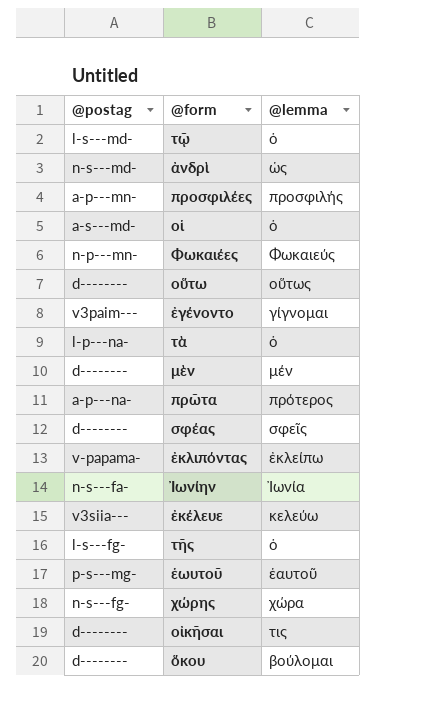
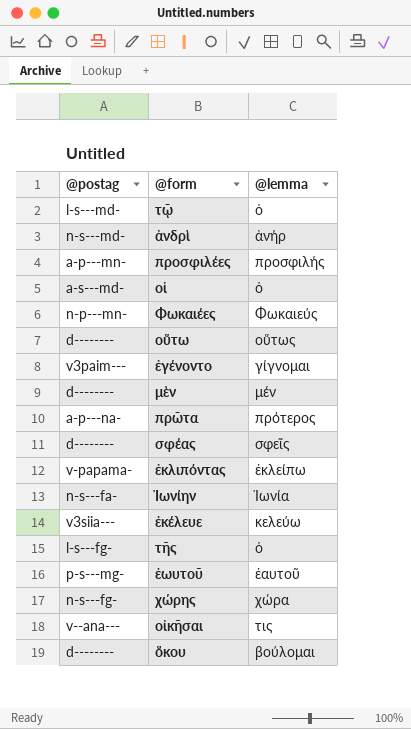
row τὰ: l-p---na- | ὁ -> none
ἀνδρὶ | @lemma: ὡς -> ἀνήρ
οἰκῆσαι | @postag: d-------- -> v--ana---

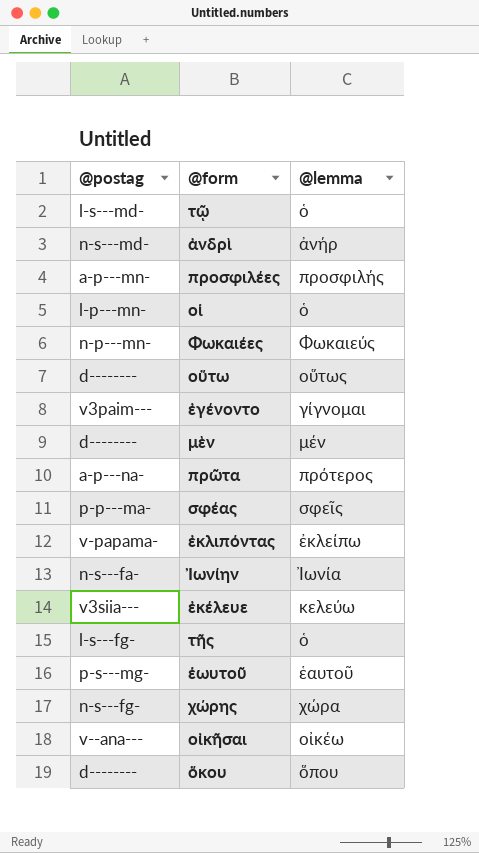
οἱ | @postag: a-s---md- -> l-p---mn-
σφέας | @postag: d-------- -> p-p---ma-
οἰκῆσαι | @lemma: τις -> οἰκέω
ὅκου | @lemma: βούλομαι -> ὅπου

